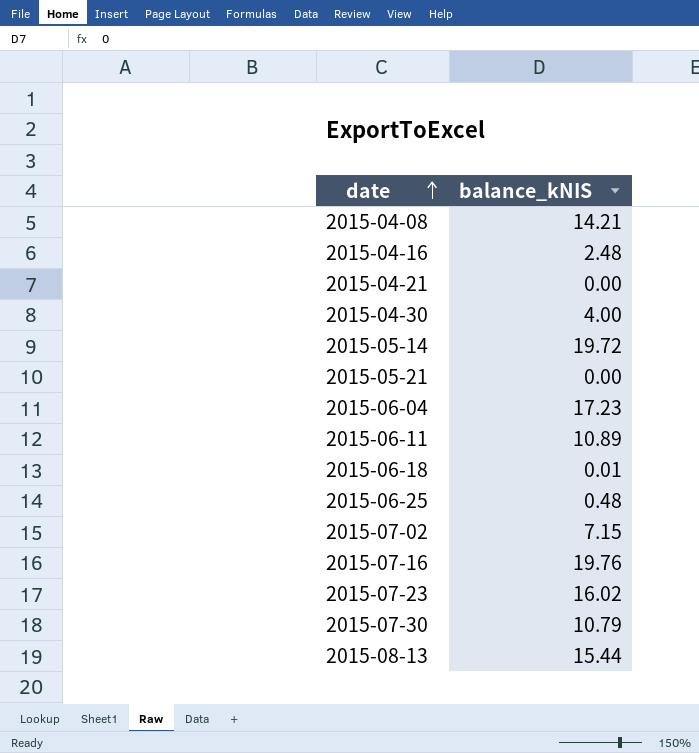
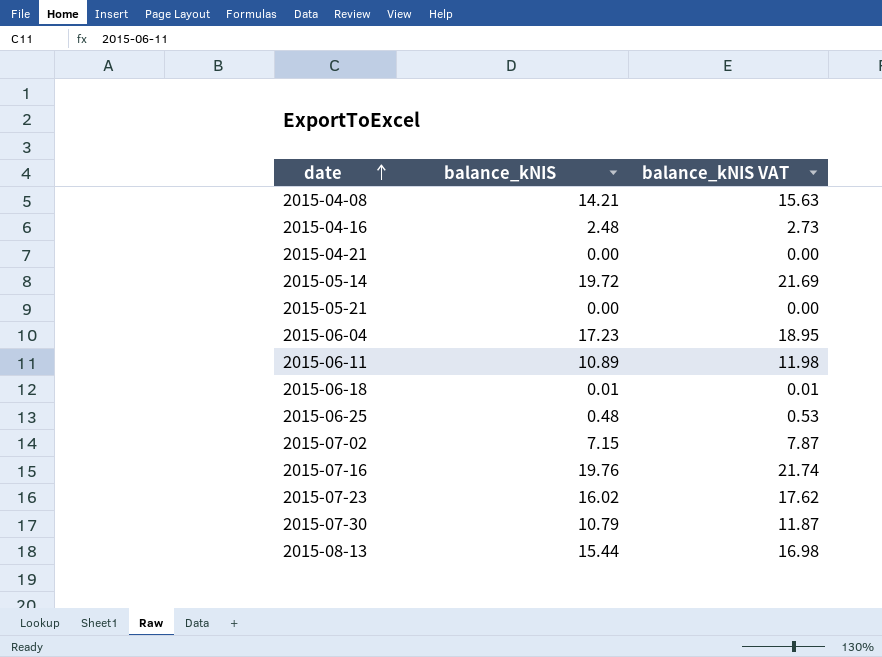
column balance_kNIS VAT | formula: none -> [balance_kNIS] * 1.1
row 2015-04-30: 4.00 -> none

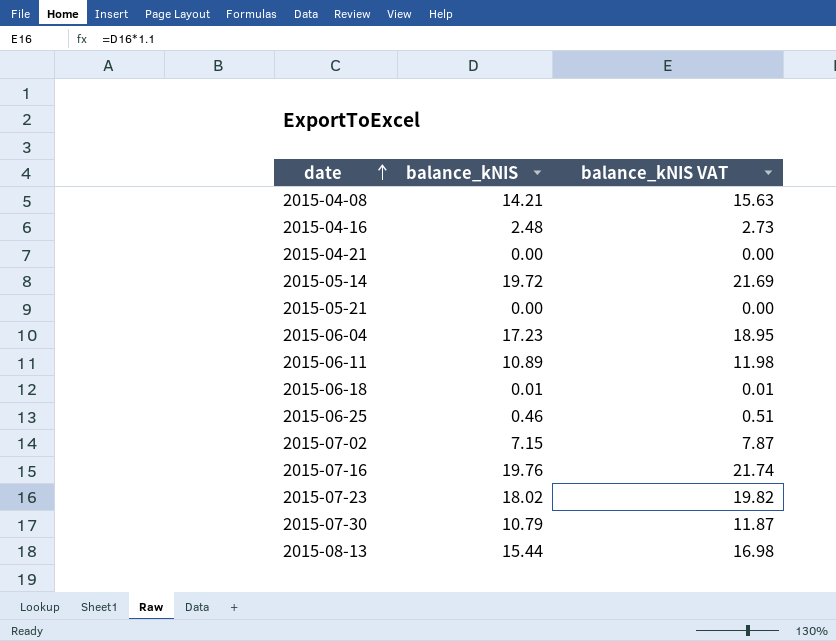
2015-06-25 | balance_kNIS: 0.48 -> 0.46
2015-06-25 | balance_kNIS VAT: 0.53 -> 0.51
2015-07-23 | balance_kNIS: 16.02 -> 18.02
2015-07-23 | balance_kNIS VAT: 17.62 -> 19.82

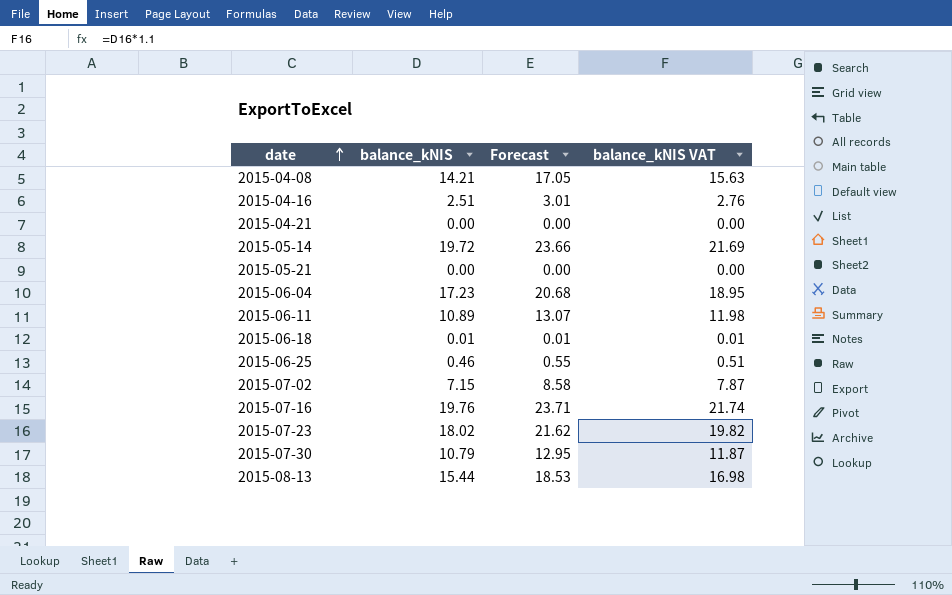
column Forecast | formula: none -> [balance_kNIS] * 1.2
2015-04-16 | balance_kNIS: 2.48 -> 2.51
2015-04-16 | balance_kNIS VAT: 2.73 -> 2.76

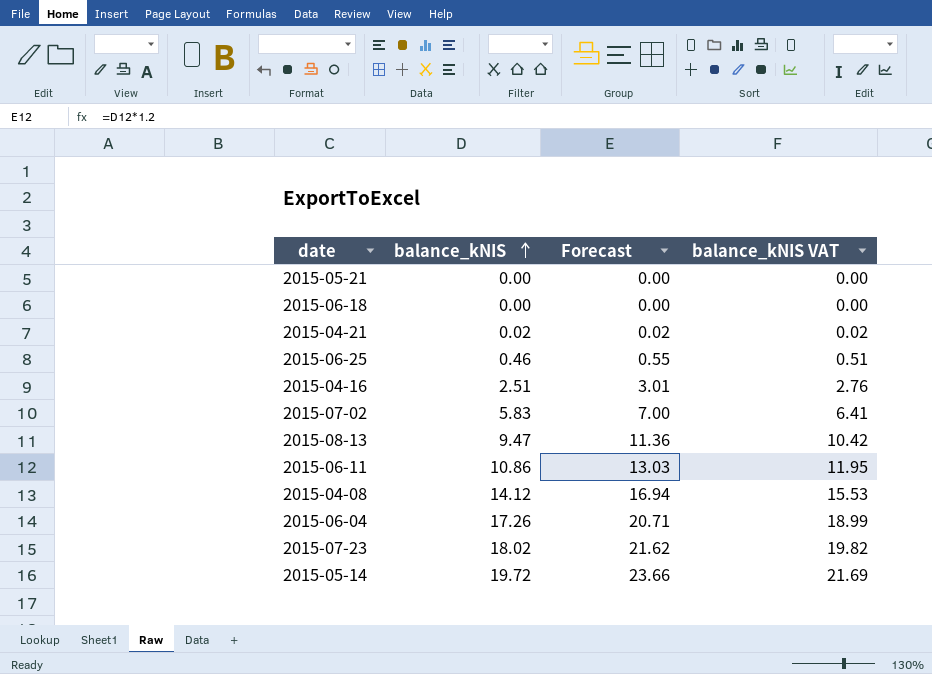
row order: date ascending -> balance_kNIS ascending
row 2015-07-16: 19.76 | 23.71 | 21.74 -> none
row 2015-07-30: 10.79 | 12.95 | 11.87 -> none
2015-06-18 | balance_kNIS: 0.01 -> 0.00
2015-06-18 | Forecast: 0.01 -> 0.00
2015-06-18 | balance_kNIS VAT: 0.01 -> 0.00
2015-04-21 | balance_kNIS: 0.00 -> 0.02
2015-04-21 | Forecast: 0.00 -> 0.02
2015-04-21 | balance_kNIS VAT: 0.00 -> 0.02
2015-07-02 | balance_kNIS: 7.15 -> 5.83
2015-07-02 | Forecast: 8.58 -> 7.00
2015-07-02 | balance_kNIS VAT: 7.87 -> 6.41
2015-08-13 | balance_kNIS: 15.44 -> 9.47
2015-08-13 | Forecast: 18.53 -> 11.36
2015-08-13 | balance_kNIS VAT: 16.98 -> 10.42
2015-06-11 | balance_kNIS: 10.89 -> 10.86
2015-06-11 | Forecast: 13.07 -> 13.03
2015-06-11 | balance_kNIS VAT: 11.98 -> 11.95
2015-04-08 | balance_kNIS: 14.21 -> 14.12
2015-04-08 | Forecast: 17.05 -> 16.94
2015-04-08 | balance_kNIS VAT: 15.63 -> 15.53
2015-06-04 | balance_kNIS: 17.23 -> 17.26
2015-06-04 | Forecast: 20.68 -> 20.71
2015-06-04 | balance_kNIS VAT: 18.95 -> 18.99

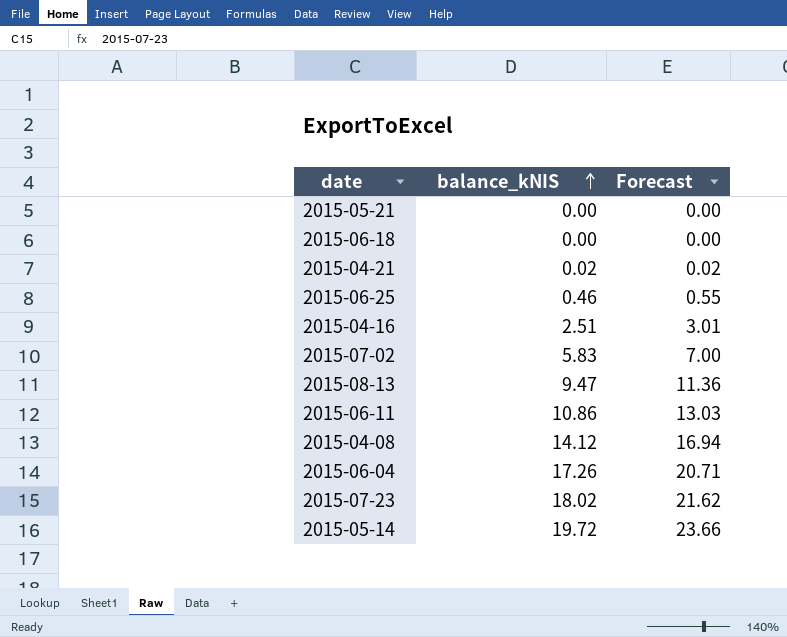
column balance_kNIS VAT | formula: [balance_kNIS] * 1.1 -> none

